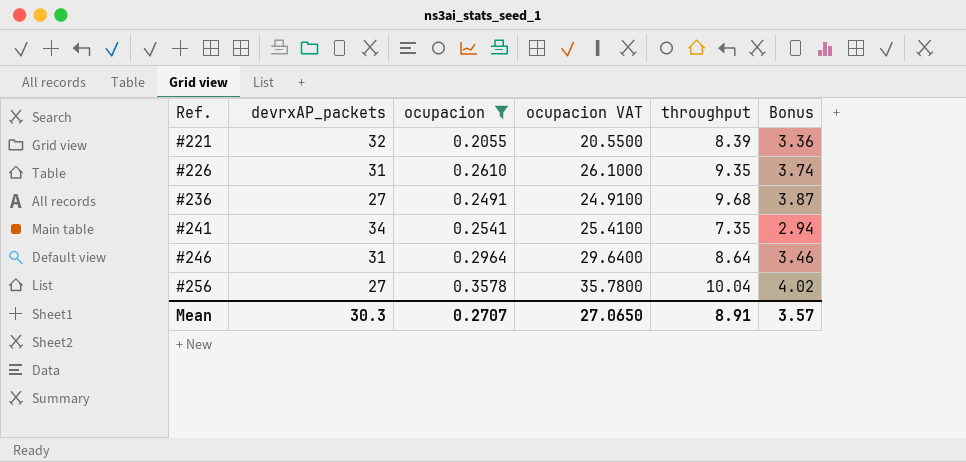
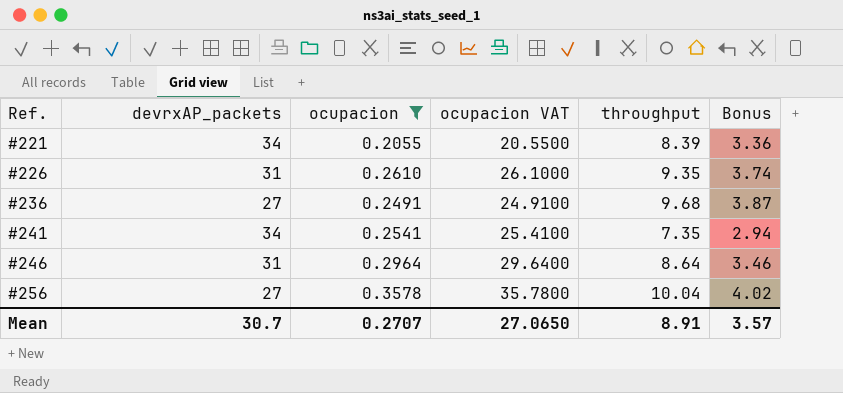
#221 | devrxAP_packets: 32 -> 34
Mean | devrxAP_packets: 30.3 -> 30.7

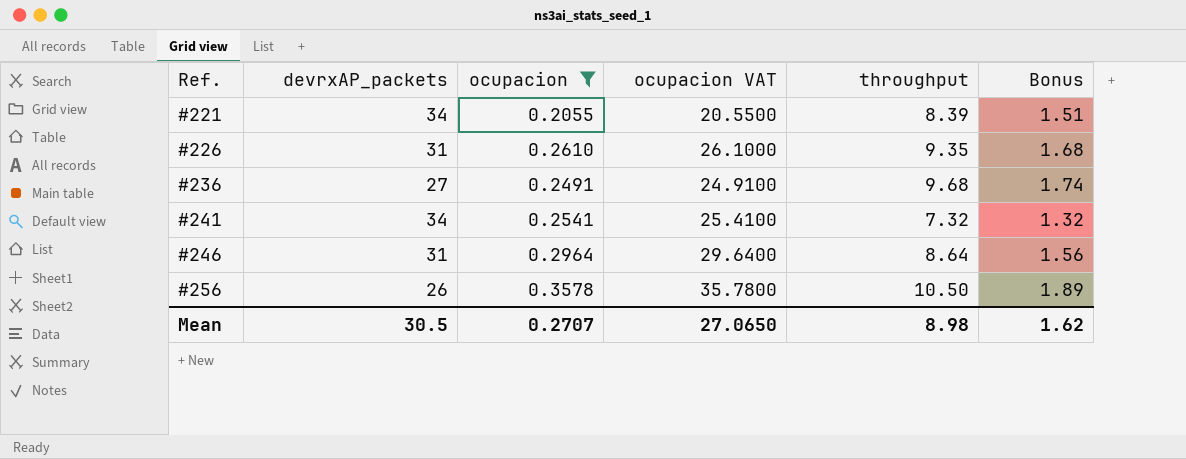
column Bonus | formula: [throughput] * 0.4 -> [throughput] * 0.18
#241 | throughput: 7.35 -> 7.32
#256 | devrxAP_packets: 27 -> 26
#256 | throughput: 10.04 -> 10.50
Mean | devrxAP_packets: 30.7 -> 30.5
Mean | throughput: 8.91 -> 8.98
Mean | Bonus: 3.57 -> 1.62

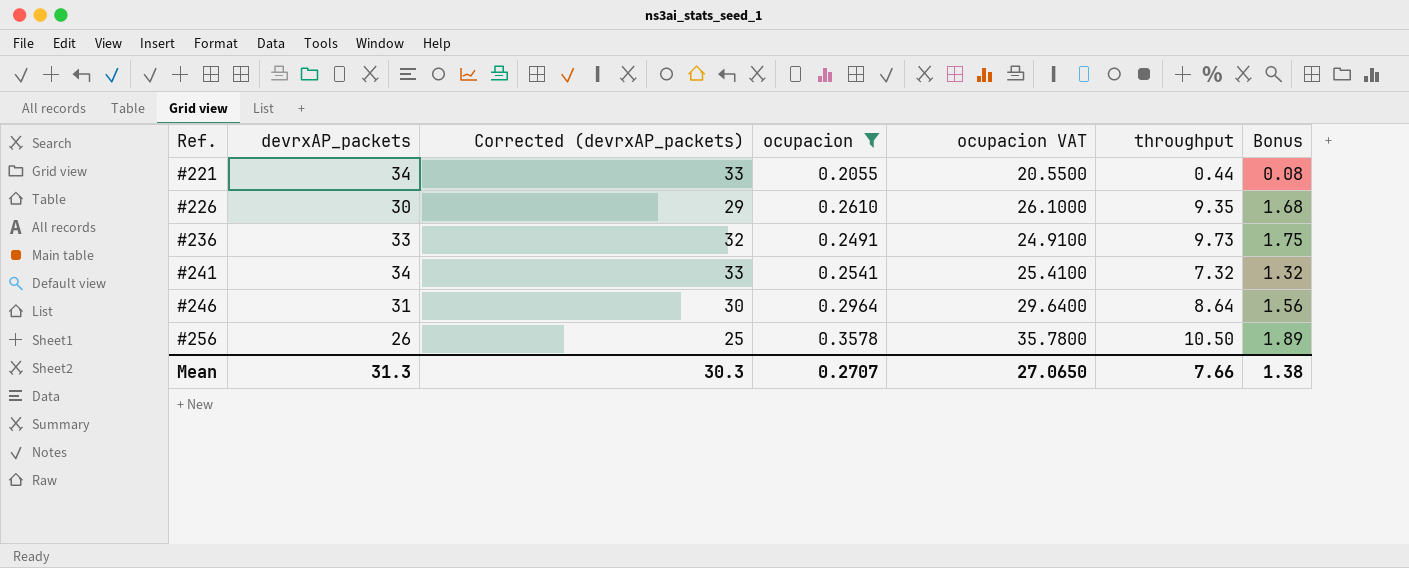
column Corrected (devrxAP_packets) | formula: none -> [devrxAP_packets] - 1
#221 | throughput: 8.39 -> 0.44
#221 | Bonus: 1.51 -> 0.08
#226 | devrxAP_packets: 31 -> 30
#236 | devrxAP_packets: 27 -> 33
#236 | throughput: 9.68 -> 9.73
#236 | Bonus: 1.74 -> 1.75
Mean | devrxAP_packets: 30.5 -> 31.3
Mean | throughput: 8.98 -> 7.66
Mean | Bonus: 1.62 -> 1.38

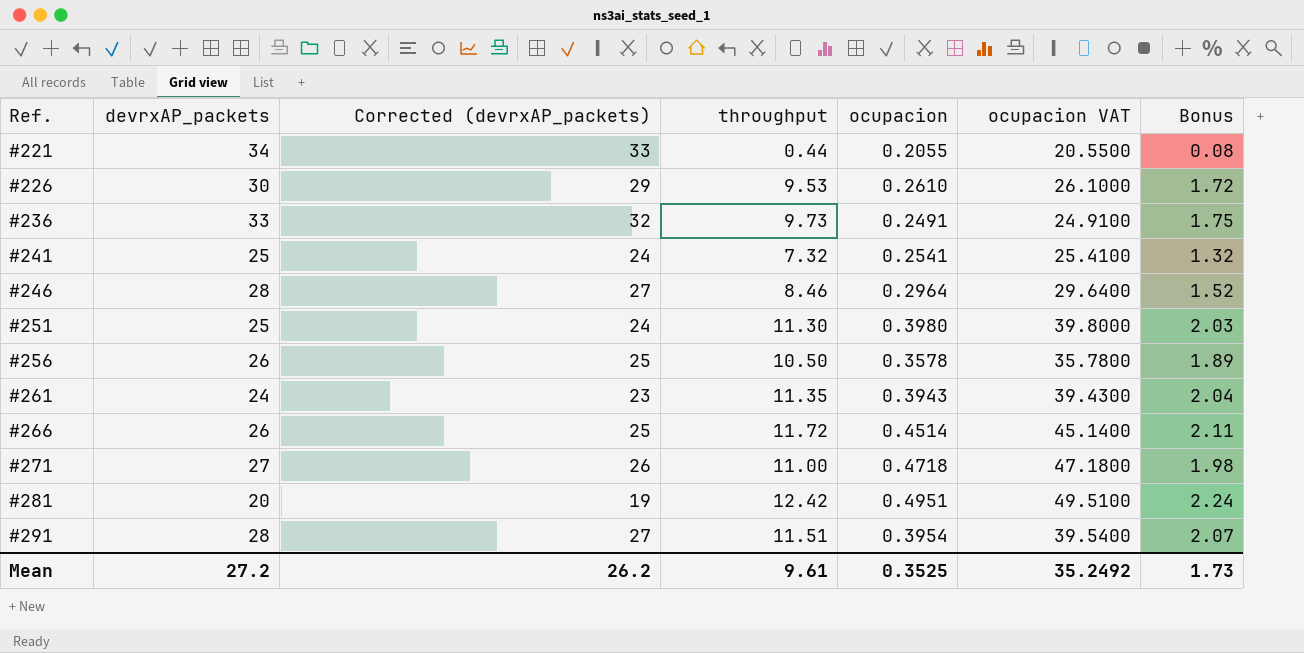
filter: ocupacion <= 0.3578 -> none
column throughput | position: 6 -> 4
#226 | throughput: 9.35 -> 9.53
#226 | Bonus: 1.68 -> 1.72
#241 | devrxAP_packets: 34 -> 25
#241 | Corrected (devrxAP_packets): 33 -> 24
#246 | devrxAP_packets: 31 -> 28
#246 | Corrected (devrxAP_packets): 30 -> 27
#246 | throughput: 8.64 -> 8.46
#246 | Bonus: 1.56 -> 1.52
Mean | devrxAP_packets: 31.3 -> 27.2
Mean | Corrected (devrxAP_packets): 30.3 -> 26.2
Mean | throughput: 7.66 -> 9.61
Mean | ocupacion: 0.2707 -> 0.3525
Mean | ocupacion VAT: 27.0650 -> 35.2492
Mean | Bonus: 1.38 -> 1.73

